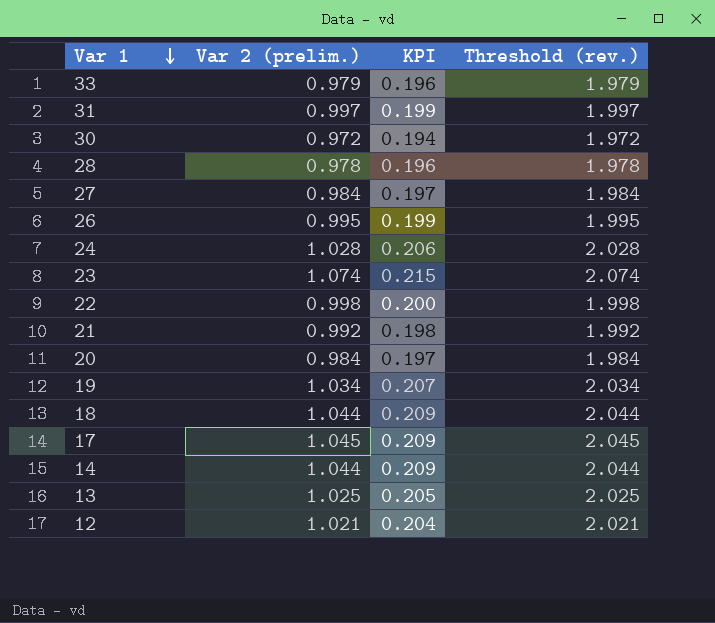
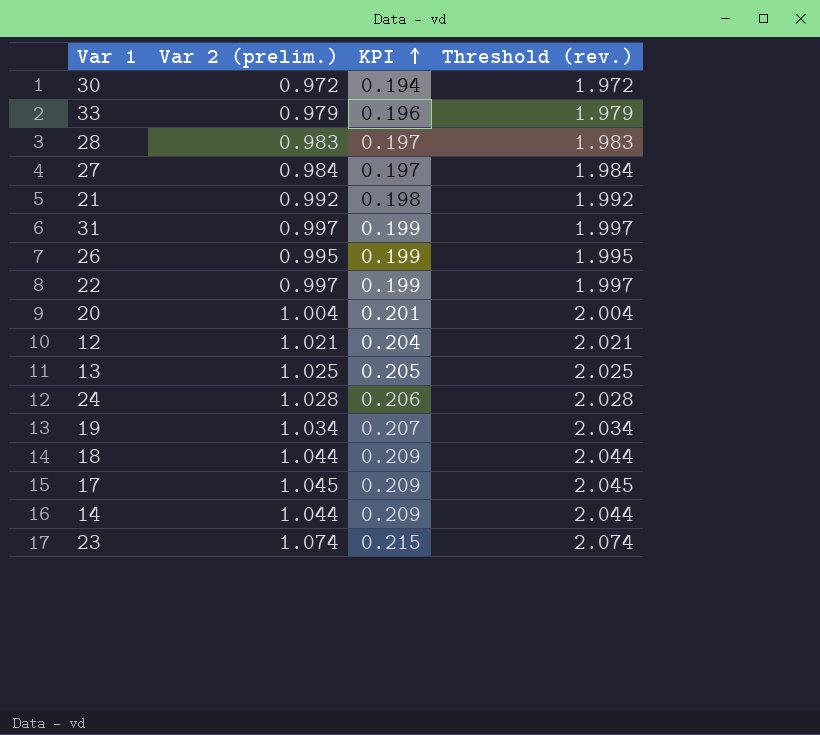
row order: Var 1 descending -> KPI ascending
28 | Var 2 (prelim.): 0.978 -> 0.983
28 | KPI: 0.196 -> 0.197
28 | Threshold (rev.): 1.978 -> 1.983
22 | Var 2 (prelim.): 0.998 -> 0.997
22 | KPI: 0.200 -> 0.199
22 | Threshold (rev.): 1.998 -> 1.997
20 | Var 2 (prelim.): 0.984 -> 1.004
20 | KPI: 0.197 -> 0.201
20 | Threshold (rev.): 1.984 -> 2.004

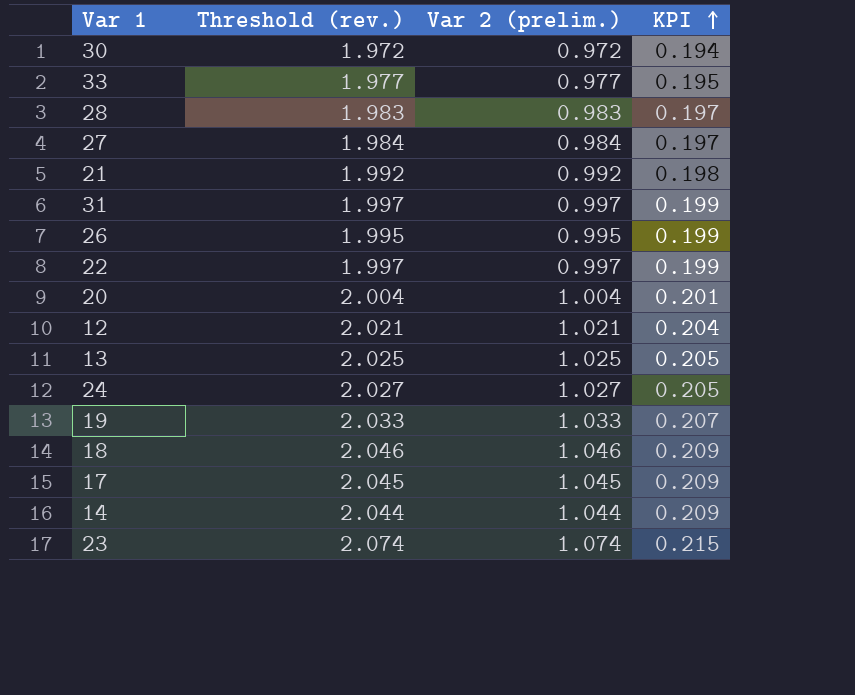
column Threshold (rev.) | position: 4 -> 2
33 | Threshold (rev.): 1.979 -> 1.977
33 | Var 2 (prelim.): 0.979 -> 0.977
33 | KPI: 0.196 -> 0.195
24 | Threshold (rev.): 2.028 -> 2.027
24 | Var 2 (prelim.): 1.028 -> 1.027
24 | KPI: 0.206 -> 0.205
19 | Threshold (rev.): 2.034 -> 2.033
19 | Var 2 (prelim.): 1.034 -> 1.033
18 | Threshold (rev.): 2.044 -> 2.046
18 | Var 2 (prelim.): 1.044 -> 1.046

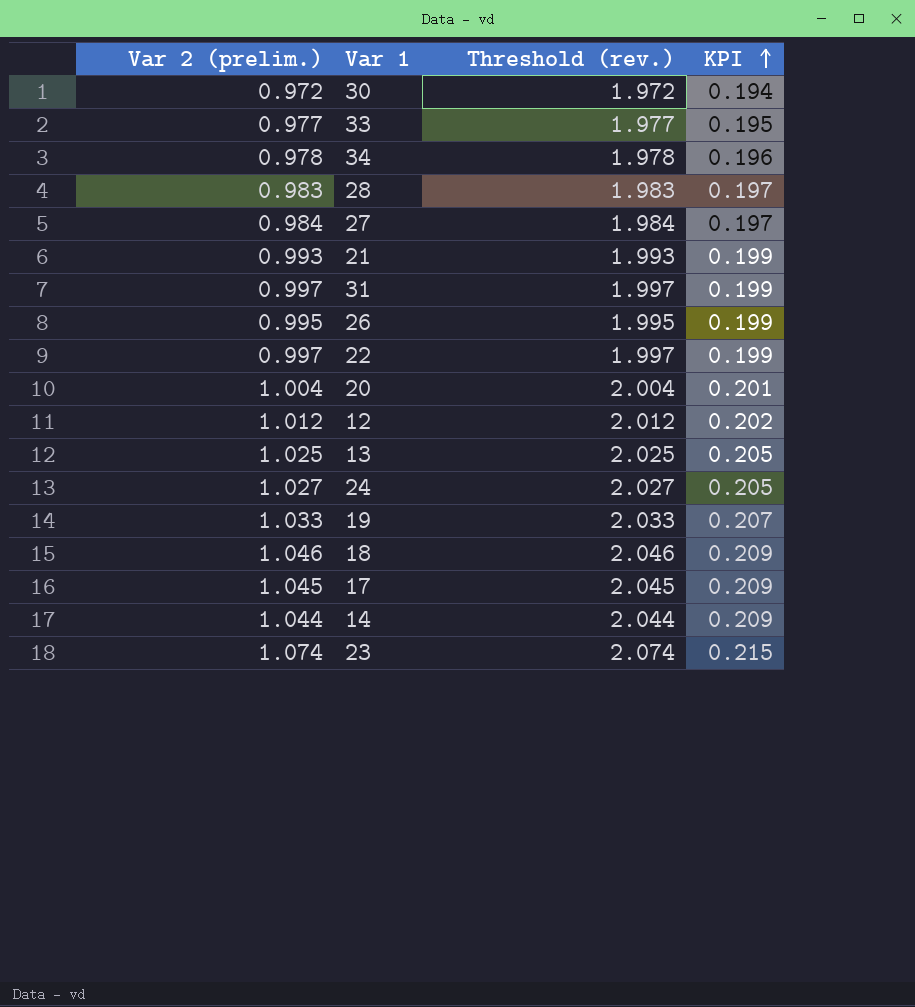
column Var 2 (prelim.) | position: 3 -> 1
row 34: none -> 0.978 | 1.978 | 0.196
21 | Var 2 (prelim.): 0.992 -> 0.993
21 | Threshold (rev.): 1.992 -> 1.993
21 | KPI: 0.198 -> 0.199
12 | Var 2 (prelim.): 1.021 -> 1.012
12 | Threshold (rev.): 2.021 -> 2.012
12 | KPI: 0.204 -> 0.202

